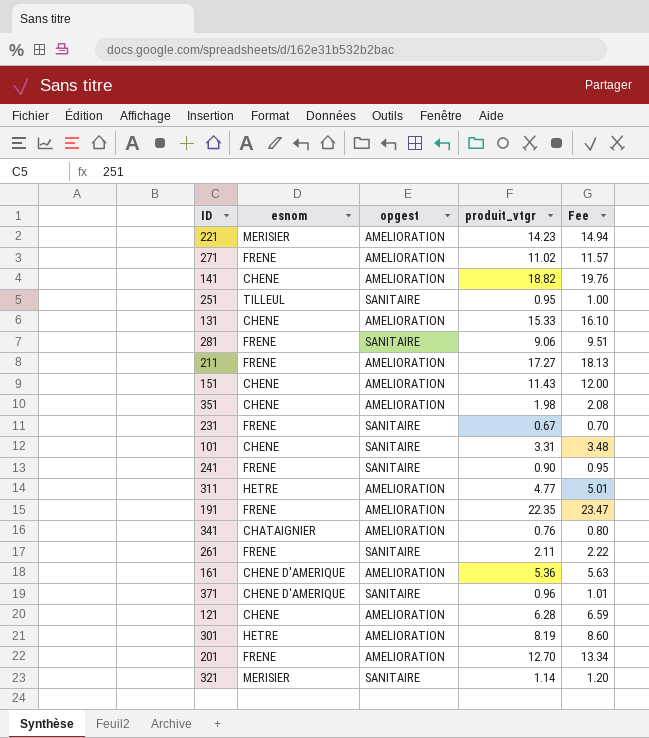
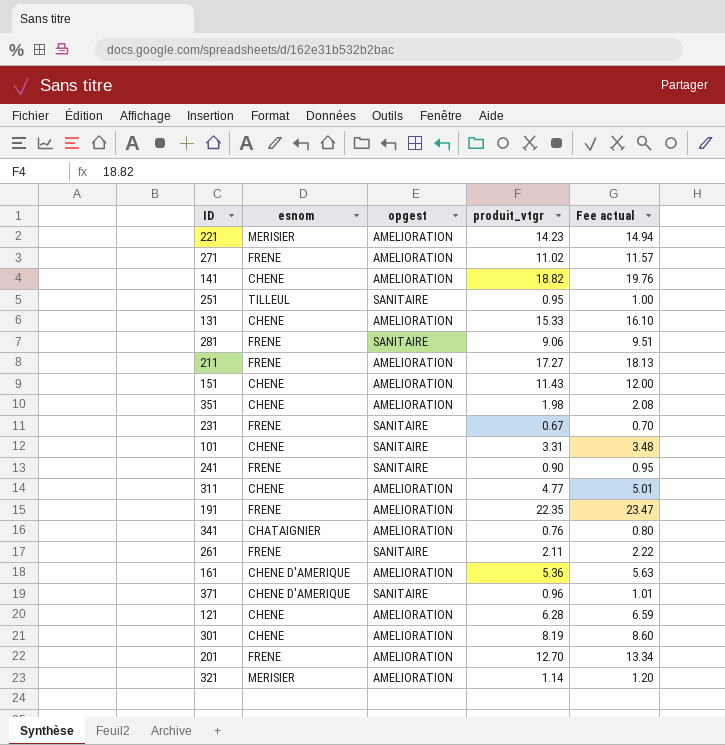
column name: Fee -> Fee actual
311 | esnom: HETRE -> CHENE
301 | esnom: HETRE -> CHENE
321 | opgest: SANITAIRE -> AMELIORATION

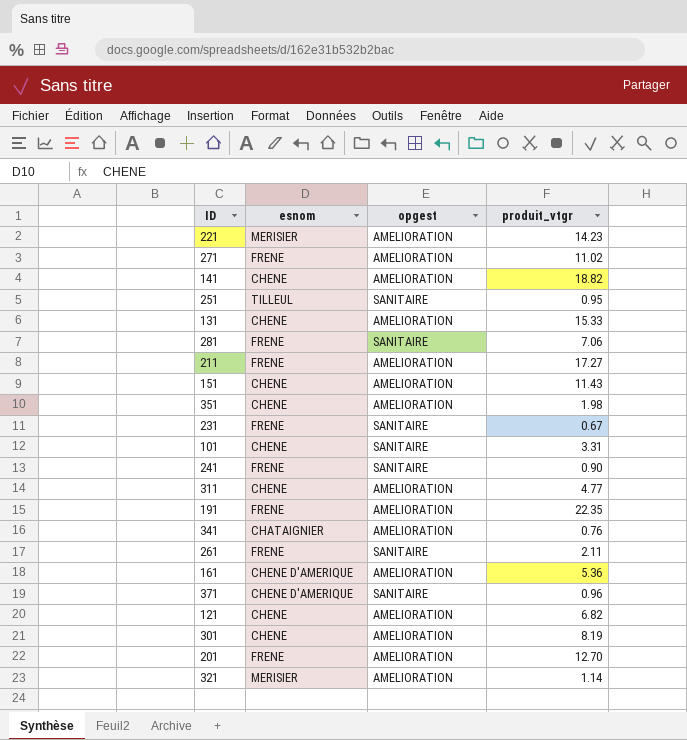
column Fee actual | formula: [produit_vtgr] * 1.05 -> none
281 | produit_vtgr: 9.06 -> 7.06
121 | produit_vtgr: 6.28 -> 6.82

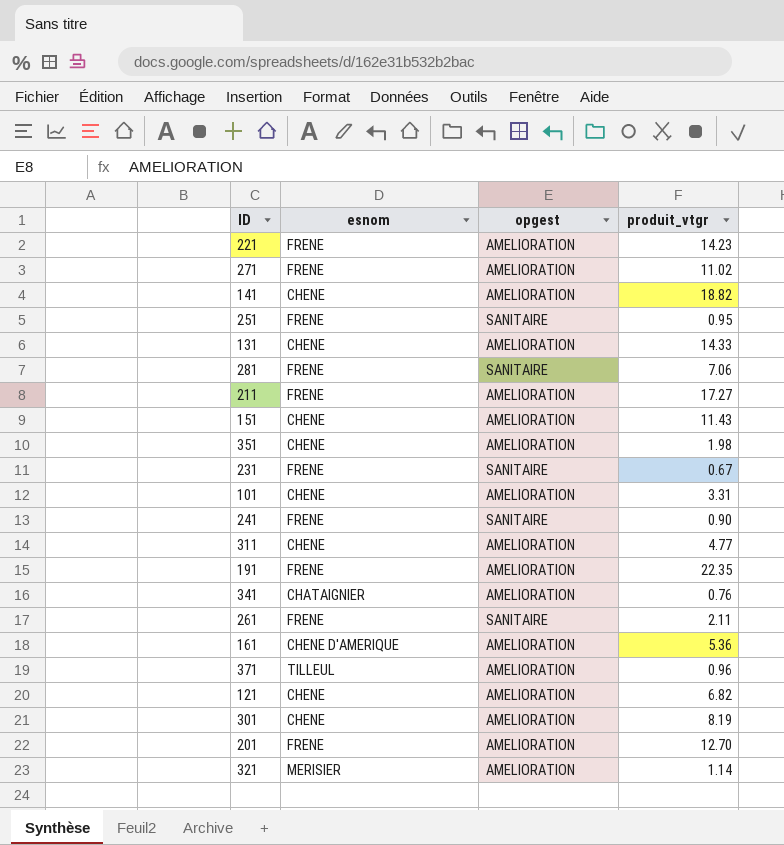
221 | esnom: MERISIER -> FRENE
251 | esnom: TILLEUL -> FRENE
131 | produit_vtgr: 15.33 -> 14.33
101 | opgest: SANITAIRE -> AMELIORATION
371 | esnom: CHENE D'AMERIQUE -> TILLEUL
371 | opgest: SANITAIRE -> AMELIORATION

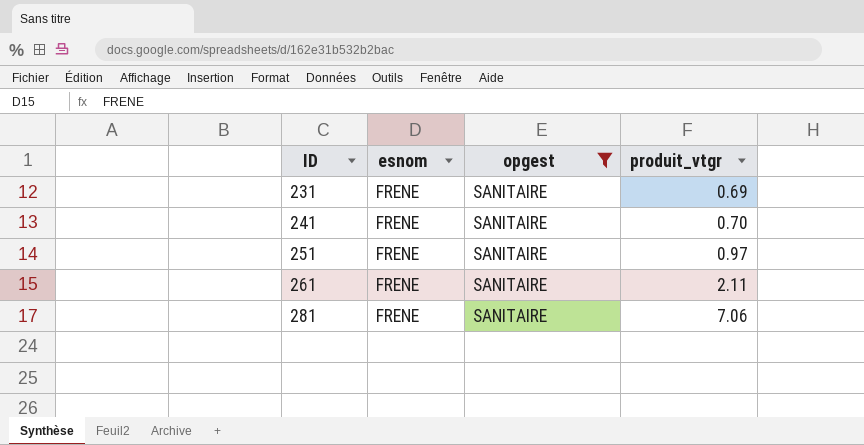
filter: none -> opgest = SANITAIRE
row order: none -> ID ascending
231 | produit_vtgr: 0.67 -> 0.69
241 | produit_vtgr: 0.90 -> 0.70
251 | produit_vtgr: 0.95 -> 0.97

